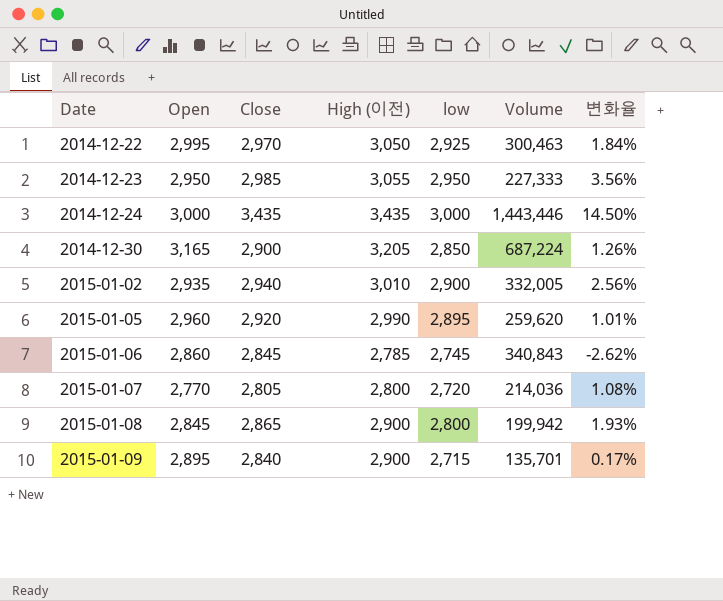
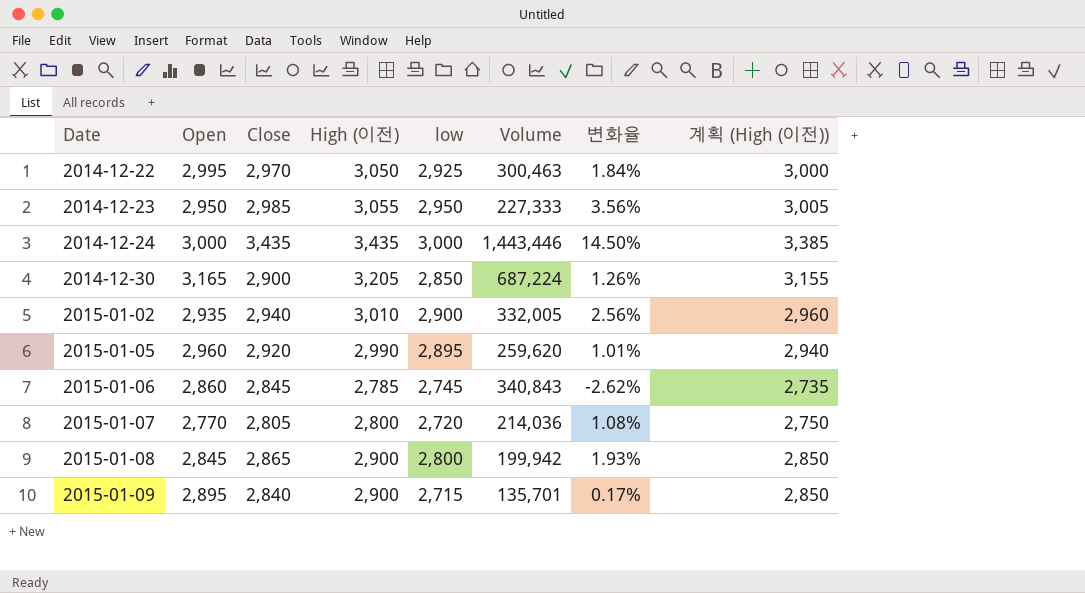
column 계획 (High (이전)) | formula: none -> [High (이전)] - 50

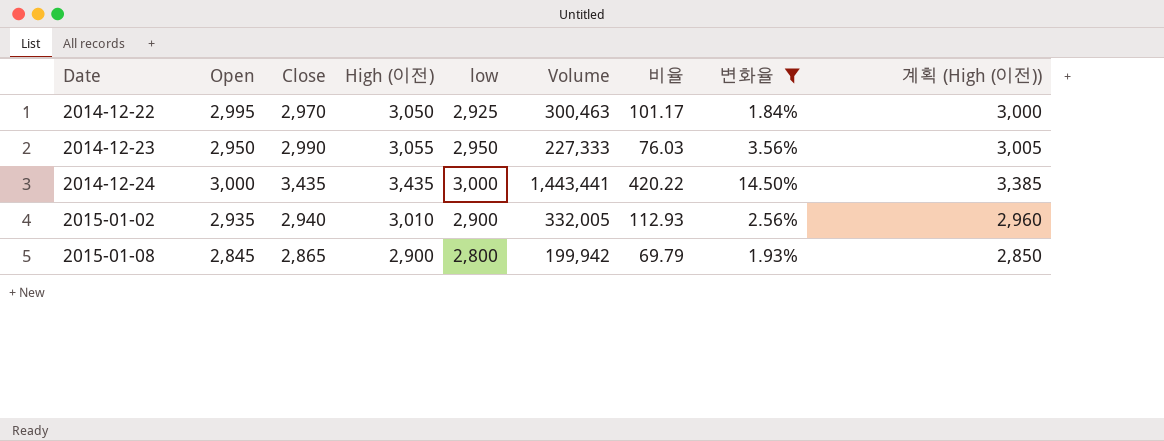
filter: none -> 변화율 >= 1.84%
column 비율 | formula: none -> [Volume] / [Close]
2014-12-23 | Close: 2,985 -> 2,990
2014-12-24 | Volume: 1,443,446 -> 1,443,441

